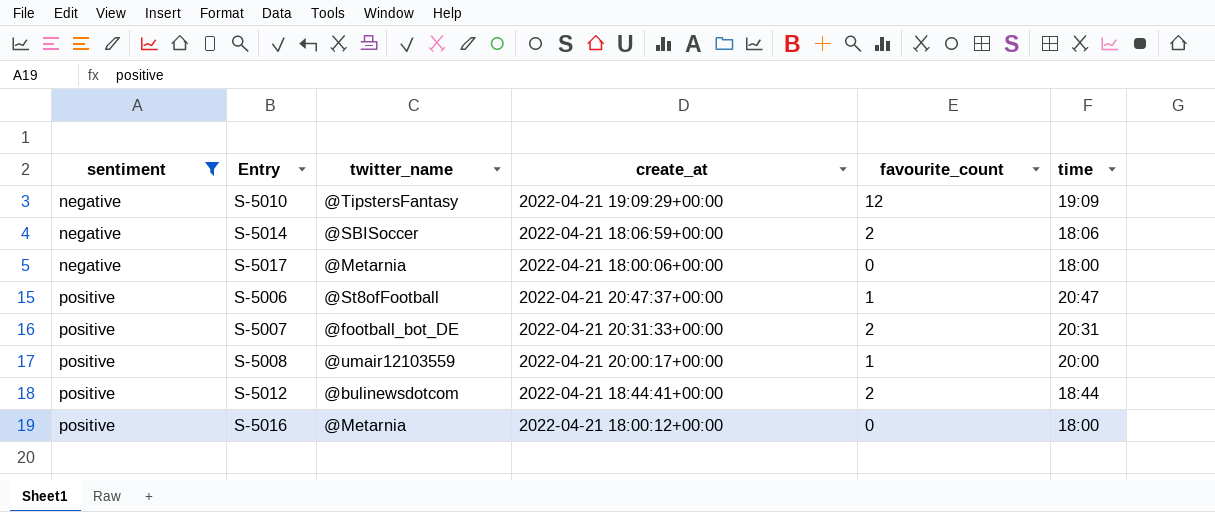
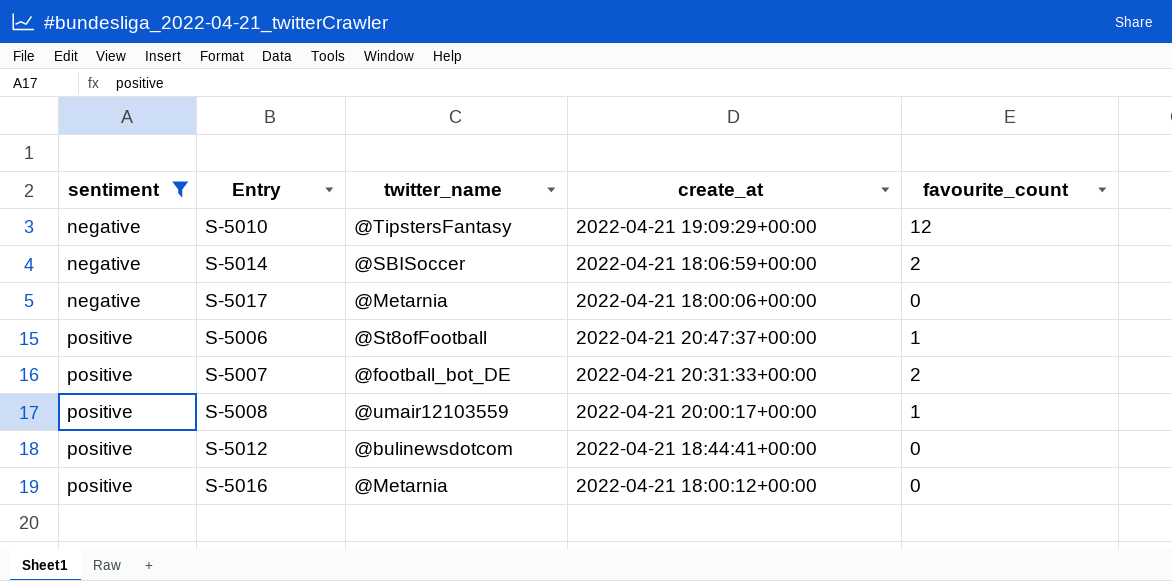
column time | position: 6 -> none
S-5012 | favourite_count: 2 -> 0

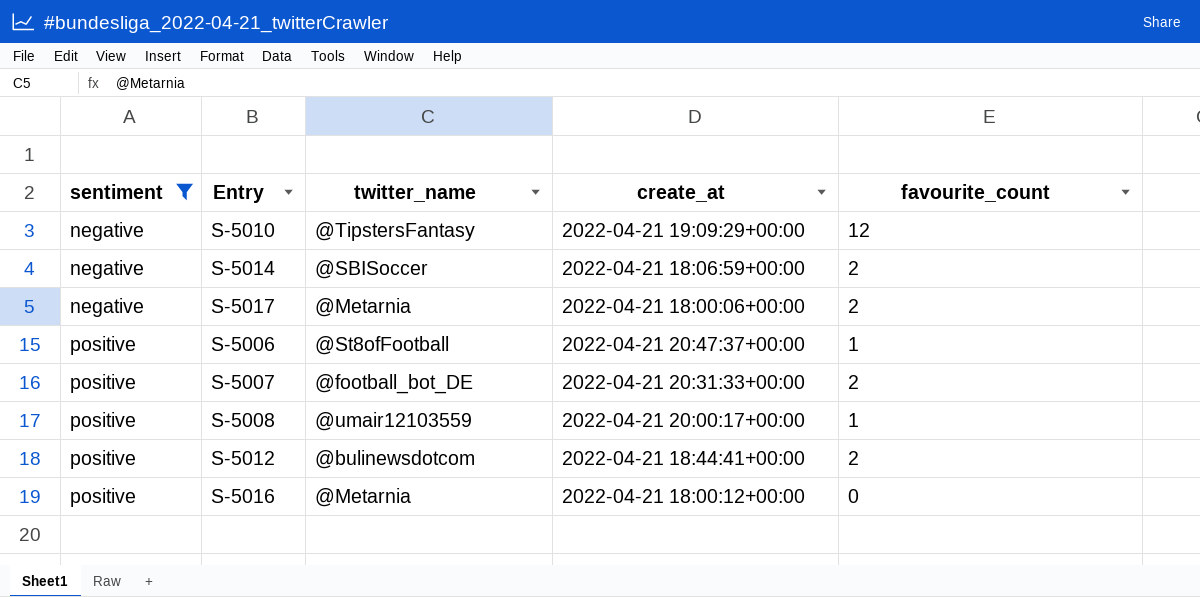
S-5017 | favourite_count: 0 -> 2
S-5012 | favourite_count: 0 -> 2

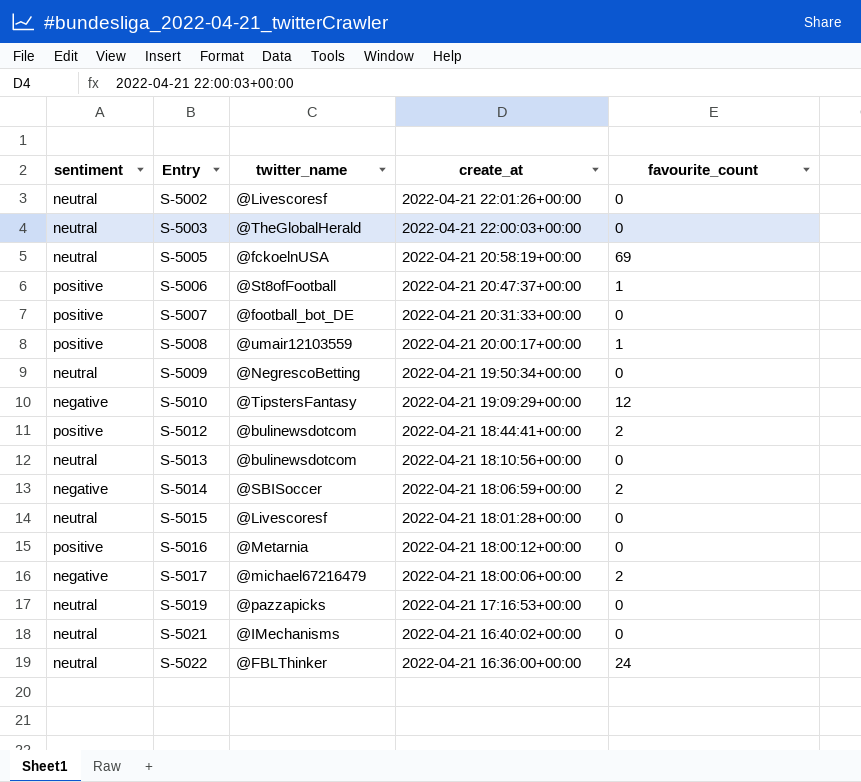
filter: sentiment != neutral -> none
row order: sentiment ascending -> Entry ascending
S-5007 | favourite_count: 2 -> 0
S-5017 | twitter_name: @Metarnia -> @michael67216479

